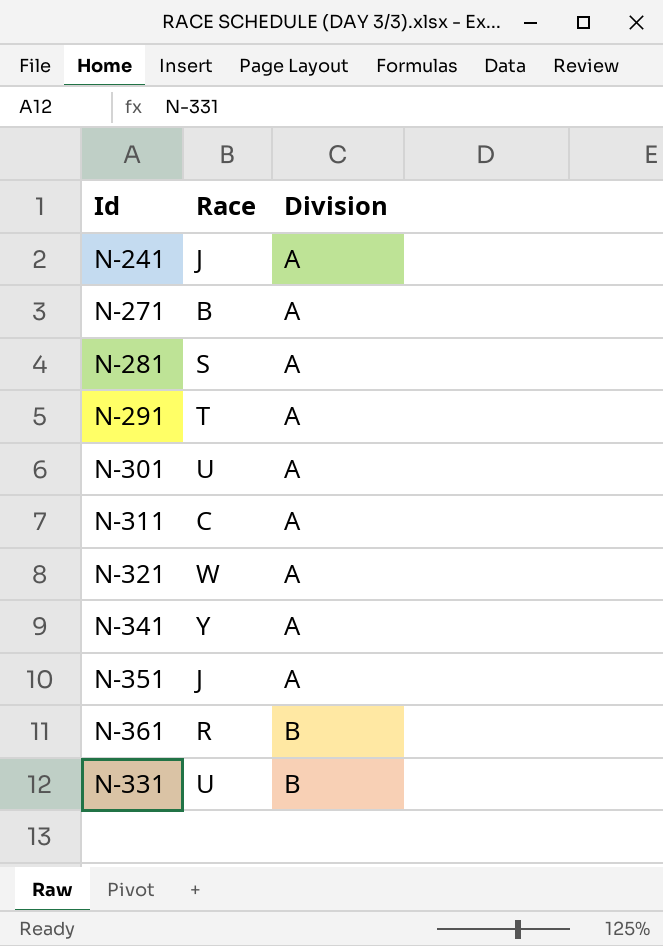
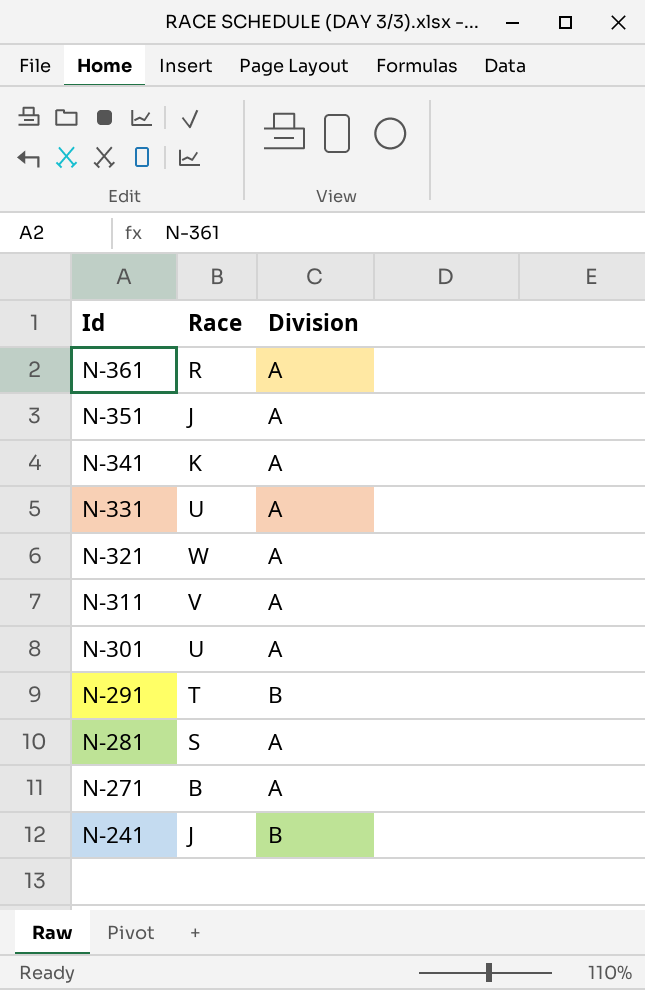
row order: Division ascending -> Id descending
N-361 | Division: B -> A
N-341 | Race: Y -> K
N-331 | Division: B -> A
N-311 | Race: C -> V
N-291 | Division: A -> B
N-241 | Division: A -> B

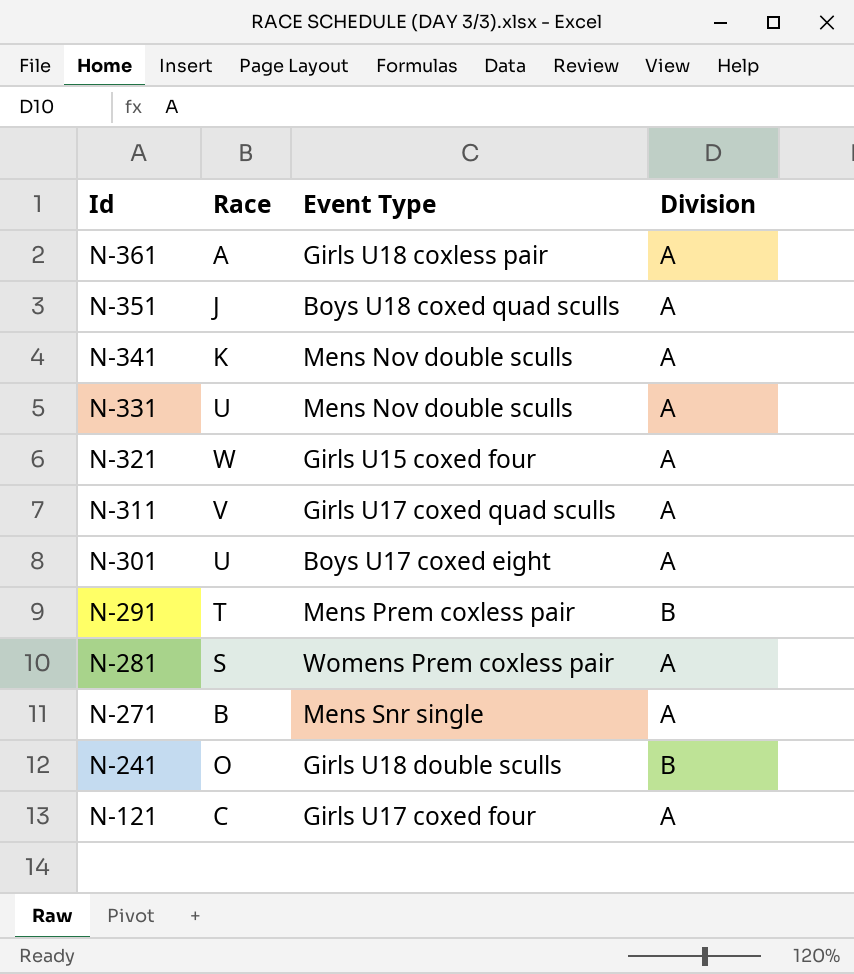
column Event Type | position: none -> 3
N-361 | Race: R -> A
N-241 | Race: J -> O
row N-121: none -> C | Girls U17 coxed four | A

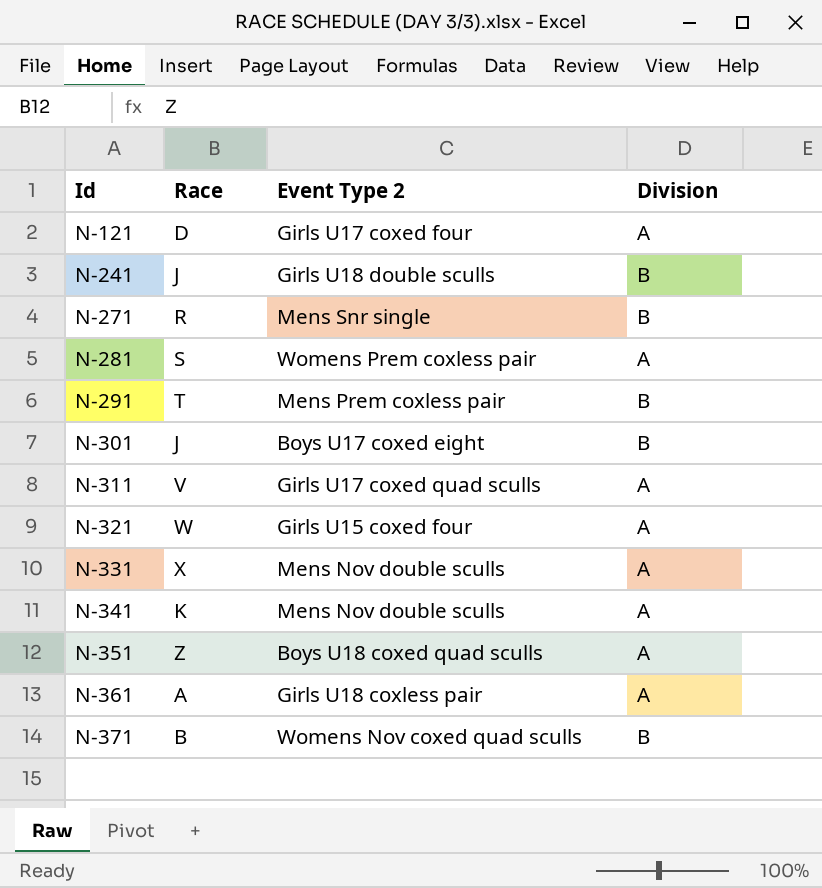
row order: Id descending -> Id ascending
column name: Event Type -> Event Type 2
N-121 | Race: C -> D
N-241 | Race: O -> J
N-271 | Race: B -> R
N-271 | Division: A -> B
N-301 | Race: U -> J
N-301 | Division: A -> B
N-331 | Race: U -> X
N-351 | Race: J -> Z
row N-371: none -> B | Womens Nov coxed quad sculls | B

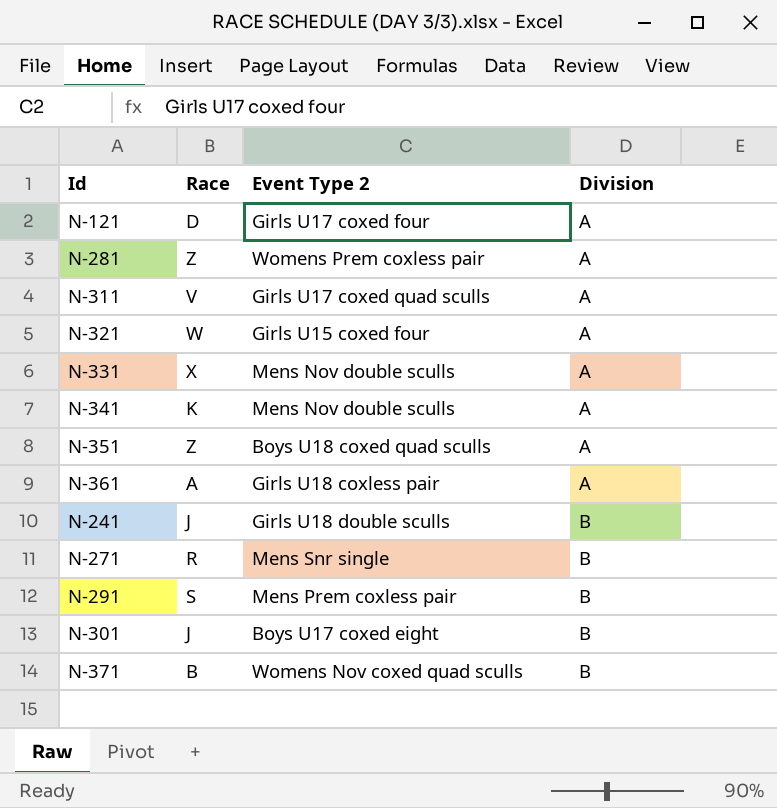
row order: Id ascending -> Division ascending
N-281 | Race: S -> Z
N-291 | Race: T -> S

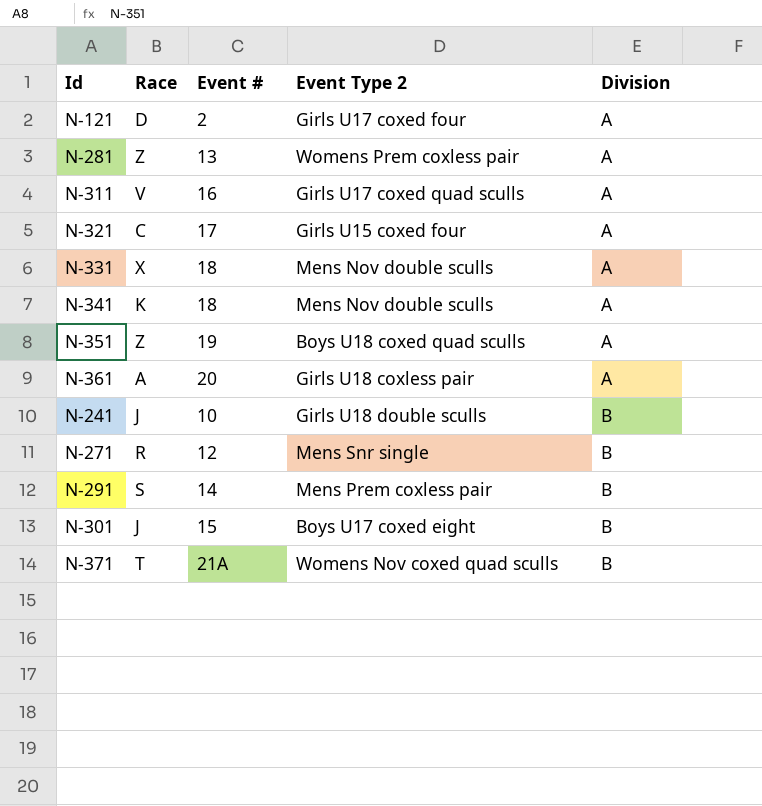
column Event # | position: none -> 3
N-321 | Race: W -> C
N-371 | Race: B -> T

